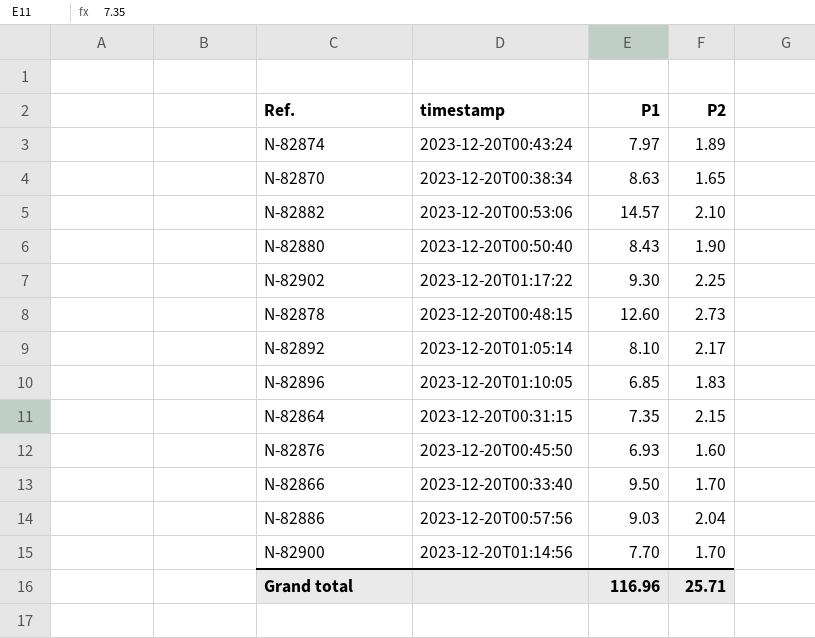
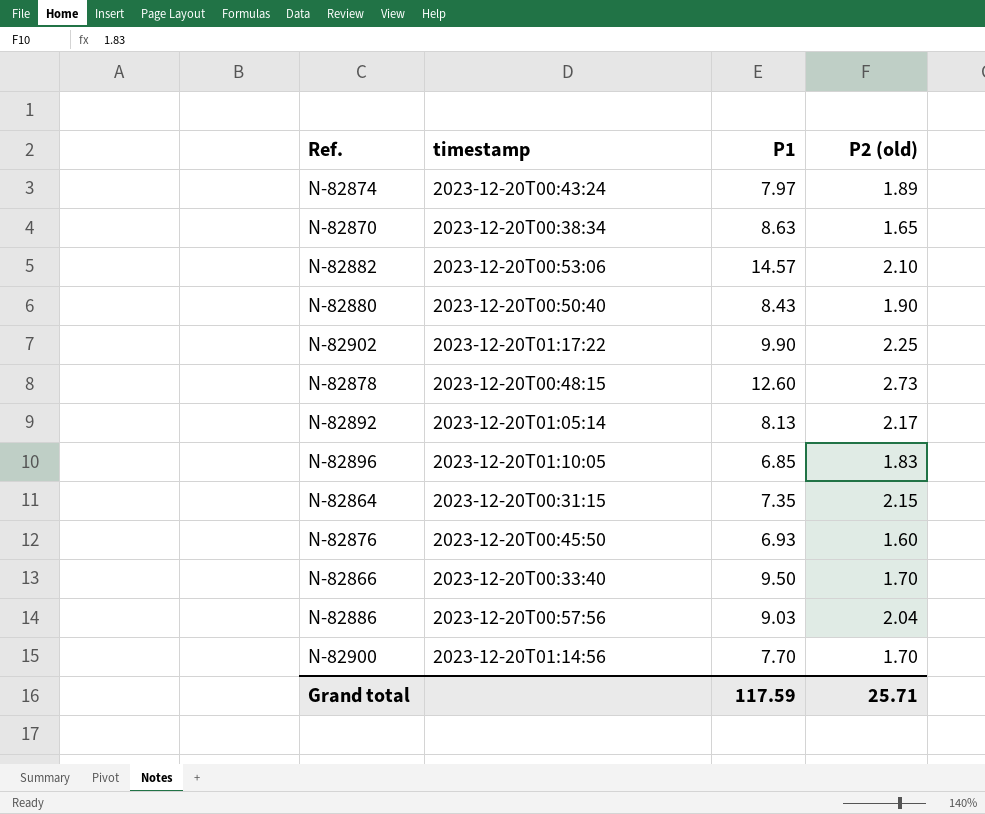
column name: P2 -> P2 (old)
N-82902 | P1: 9.30 -> 9.90
N-82892 | P1: 8.10 -> 8.13
Grand total | P1: 116.96 -> 117.59

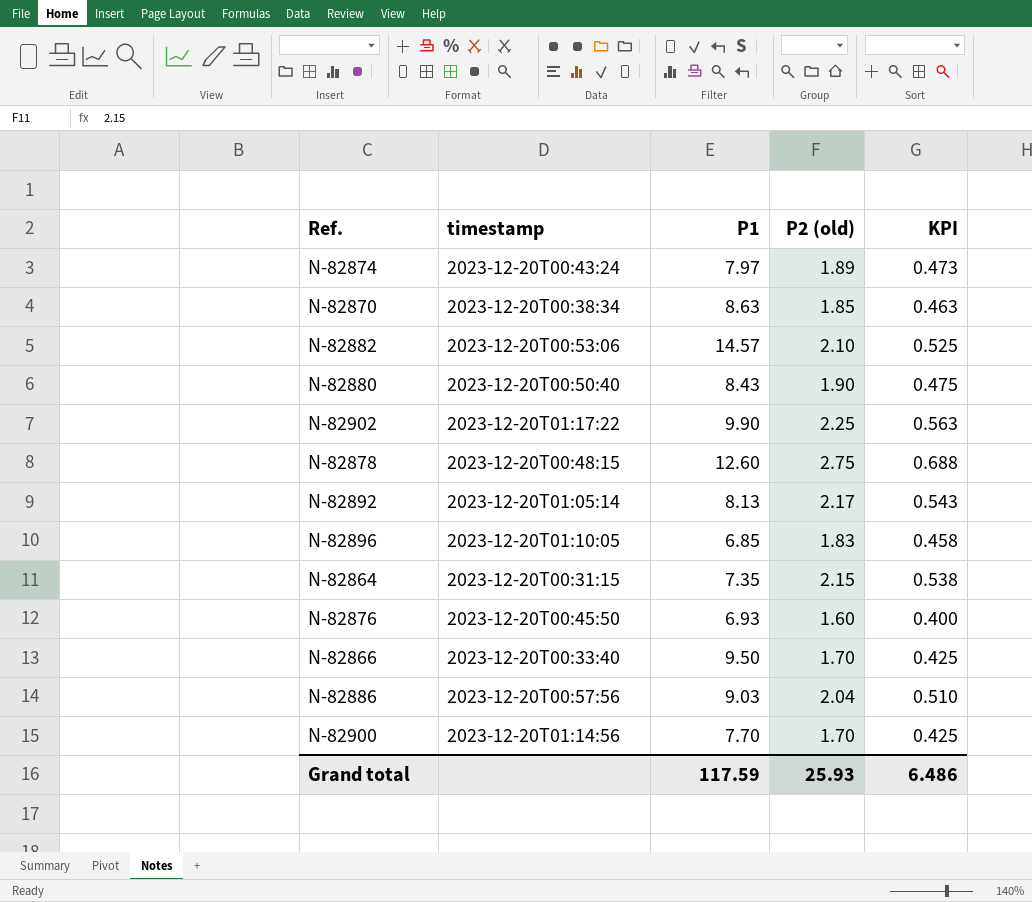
column KPI | formula: none -> [P2 (old)] * 0.25
N-82870 | P2 (old): 1.65 -> 1.85
N-82878 | P2 (old): 2.73 -> 2.75
Grand total | P2 (old): 25.71 -> 25.93

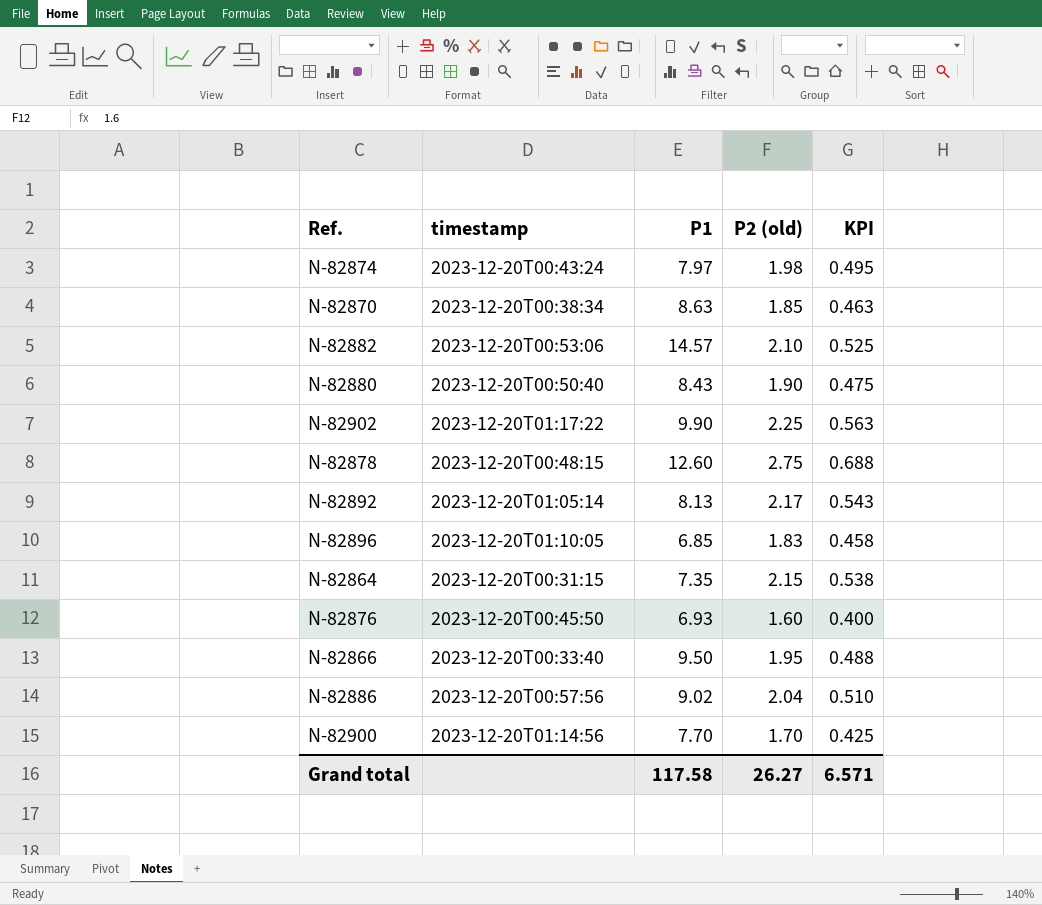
N-82874 | P2 (old): 1.89 -> 1.98
N-82874 | KPI: 0.473 -> 0.495
N-82866 | P2 (old): 1.70 -> 1.95
N-82866 | KPI: 0.425 -> 0.488
N-82886 | P1: 9.03 -> 9.02
Grand total | P1: 117.59 -> 117.58
Grand total | P2 (old): 25.93 -> 26.27
Grand total | KPI: 6.486 -> 6.571

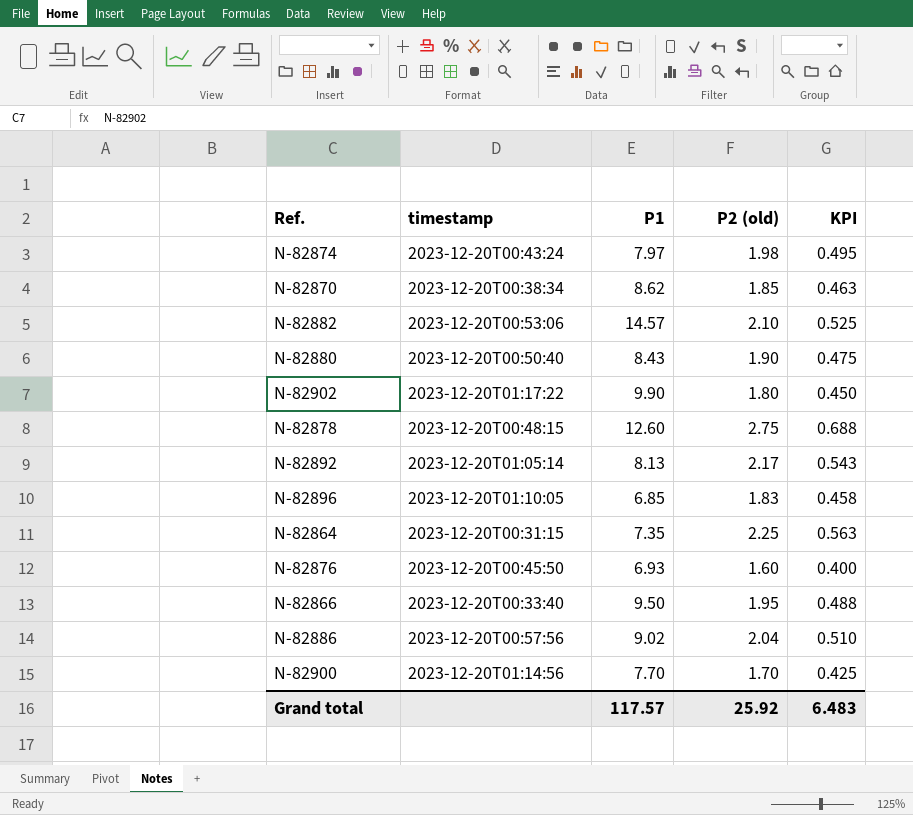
N-82870 | P1: 8.63 -> 8.62
N-82902 | P2 (old): 2.25 -> 1.80
N-82902 | KPI: 0.563 -> 0.450
N-82864 | P2 (old): 2.15 -> 2.25
N-82864 | KPI: 0.538 -> 0.563
Grand total | P1: 117.58 -> 117.57
Grand total | P2 (old): 26.27 -> 25.92
Grand total | KPI: 6.571 -> 6.483

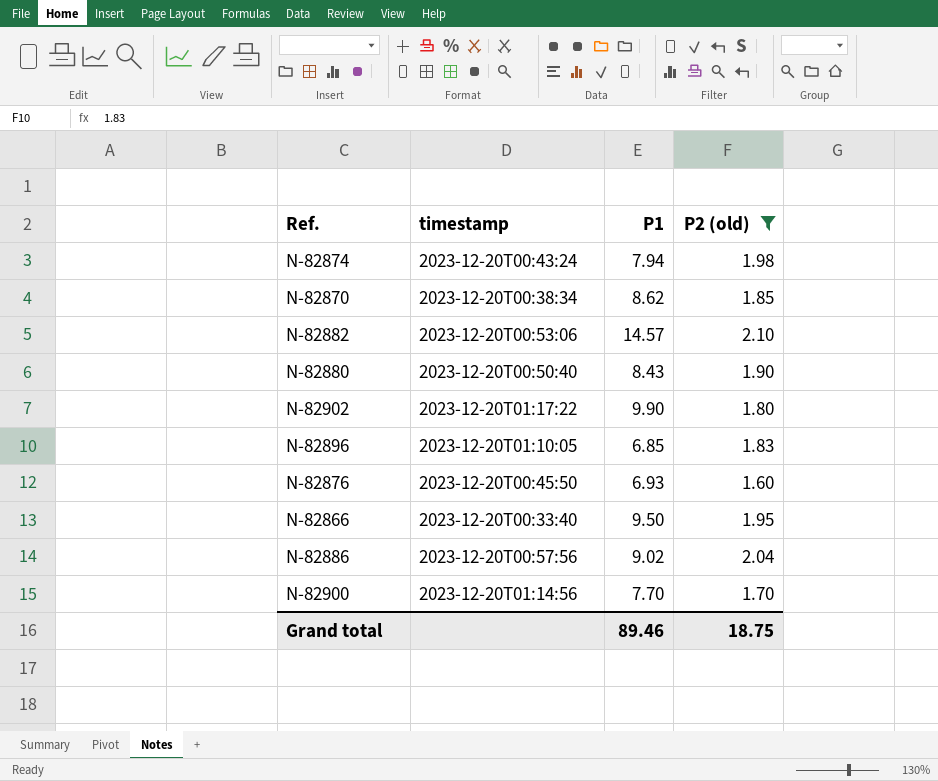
filter: none -> P2 (old) <= 2.10
column KPI | formula: [P2 (old)] * 0.25 -> none
N-82874 | P1: 7.97 -> 7.94
Grand total | P1: 117.57 -> 89.46
Grand total | P2 (old): 25.92 -> 18.75

